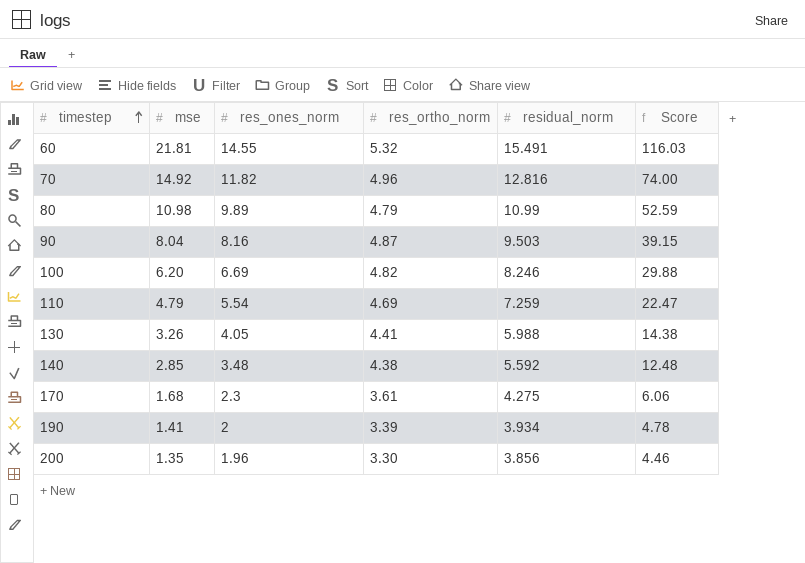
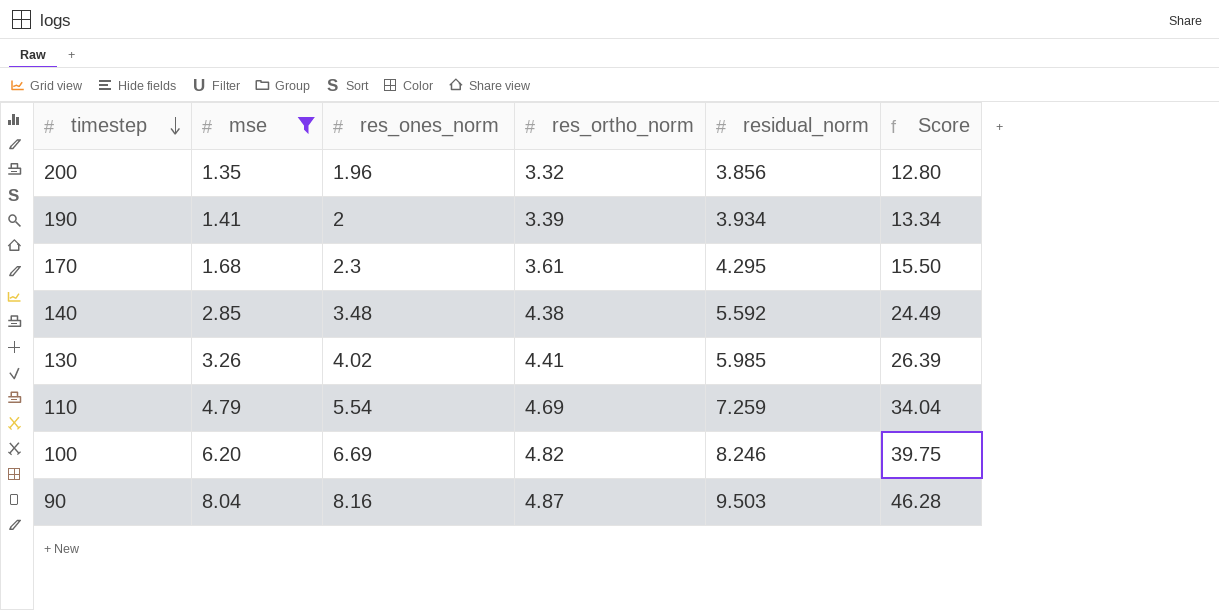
filter: none -> mse <= 8.04
row order: timestep ascending -> timestep descending
column Score | formula: [mse] * [res_ortho_norm] -> [res_ortho_norm] * [residual_norm]
200 | res_ortho_norm: 3.30 -> 3.32
170 | residual_norm: 4.275 -> 4.295
130 | res_ones_norm: 4.05 -> 4.02
130 | residual_norm: 5.988 -> 5.985

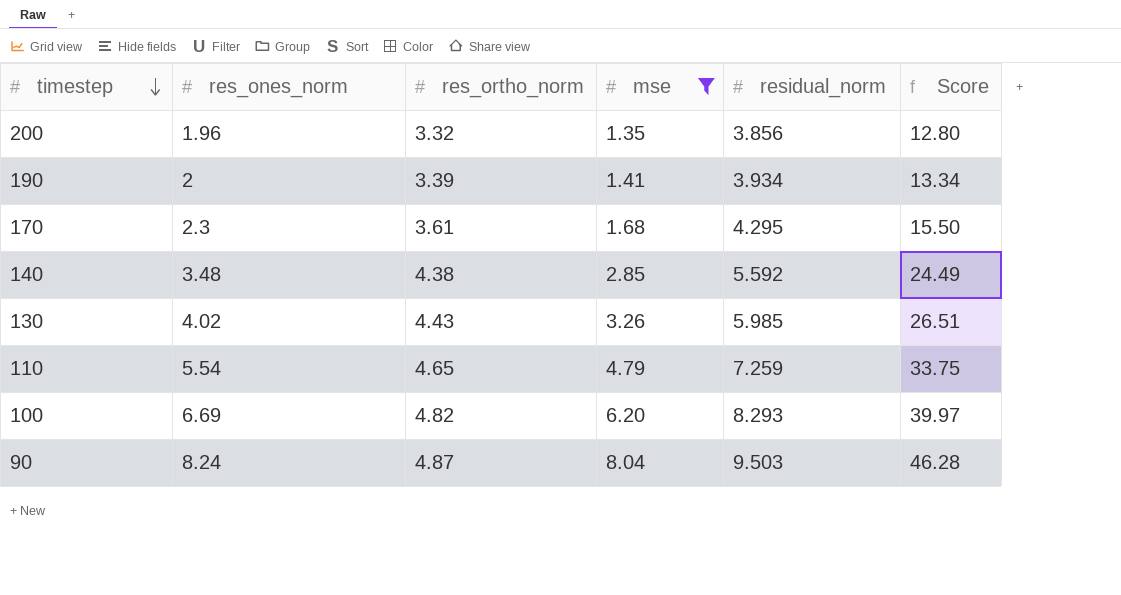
column mse | position: 2 -> 4
130 | res_ortho_norm: 4.41 -> 4.43
130 | Score: 26.39 -> 26.51
110 | res_ortho_norm: 4.69 -> 4.65
110 | Score: 34.04 -> 33.75
100 | residual_norm: 8.246 -> 8.293
100 | Score: 39.75 -> 39.97
90 | res_ones_norm: 8.16 -> 8.24

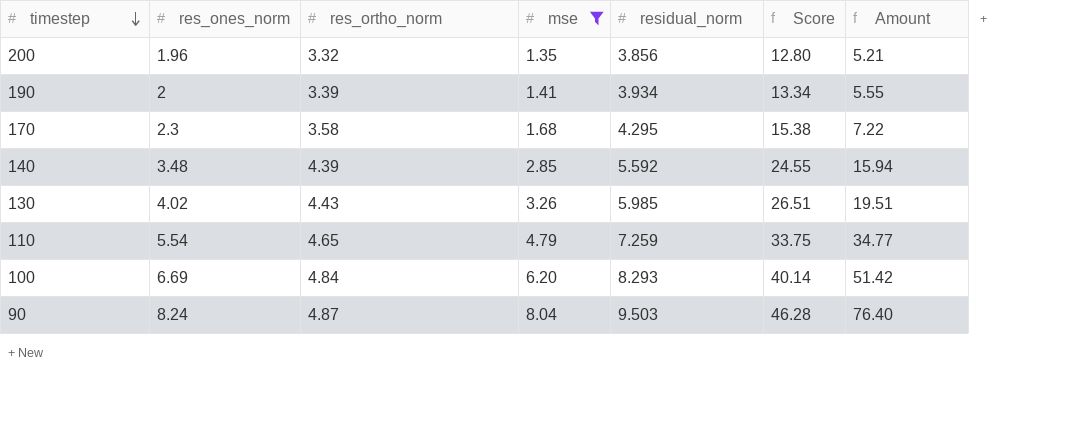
column Amount | formula: none -> [mse] * [residual_norm]
170 | res_ortho_norm: 3.61 -> 3.58
170 | Score: 15.50 -> 15.38
140 | res_ortho_norm: 4.38 -> 4.39
140 | Score: 24.49 -> 24.55
100 | res_ortho_norm: 4.82 -> 4.84
100 | Score: 39.97 -> 40.14

